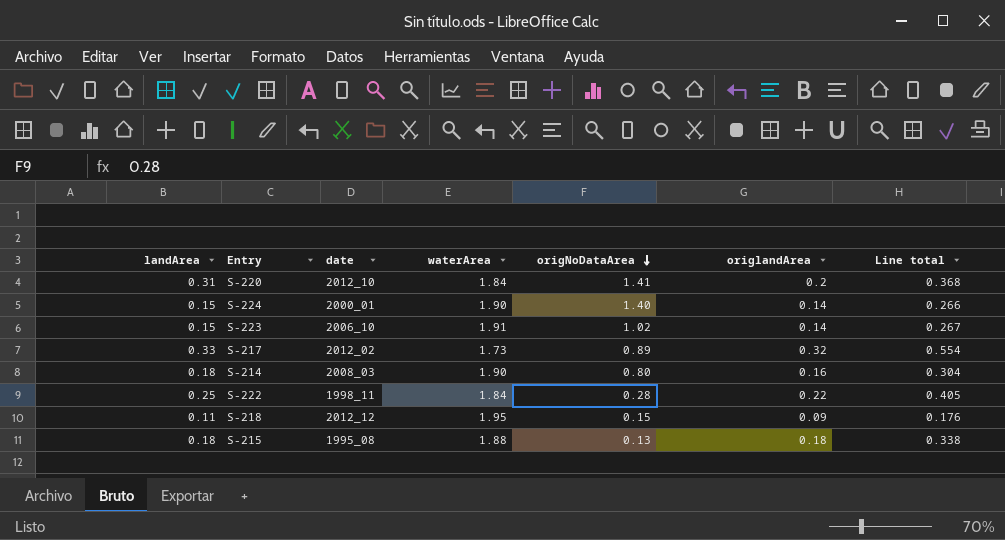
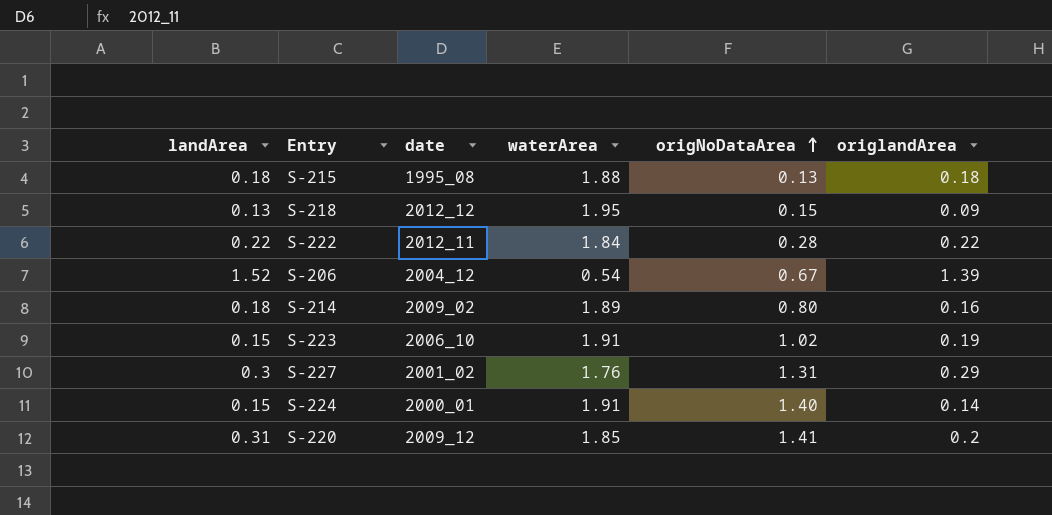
row order: origNoDataArea descending -> origNoDataArea ascending
column Line total | formula: [waterArea] * [origlandArea] -> none
row S-217: 0.33 | 2012_02 | 1.73 | 0.89 | 0.32 | 0.554 -> none
S-218 | landArea: 0.11 -> 0.13
S-222 | landArea: 0.25 -> 0.22
S-222 | date: 1998_11 -> 2012_11
row S-206: none -> 1.52 | 2004_12 | 0.54 | 0.67 | 1.39
S-214 | date: 2008_03 -> 2009_02
S-214 | waterArea: 1.90 -> 1.89
S-223 | origlandArea: 0.14 -> 0.19
row S-227: none -> 0.3 | 2001_02 | 1.76 | 1.31 | 0.29
S-224 | waterArea: 1.90 -> 1.91
S-220 | date: 2012_10 -> 2009_12
S-220 | waterArea: 1.84 -> 1.85

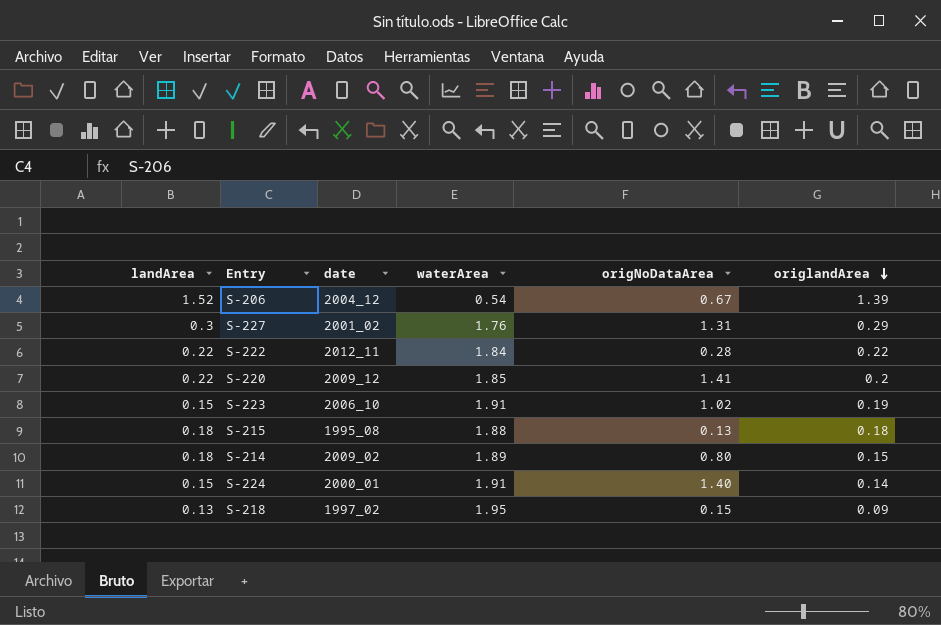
row order: origNoDataArea ascending -> origlandArea descending
S-220 | landArea: 0.31 -> 0.22
S-214 | origlandArea: 0.16 -> 0.15
S-218 | date: 2012_12 -> 1997_02

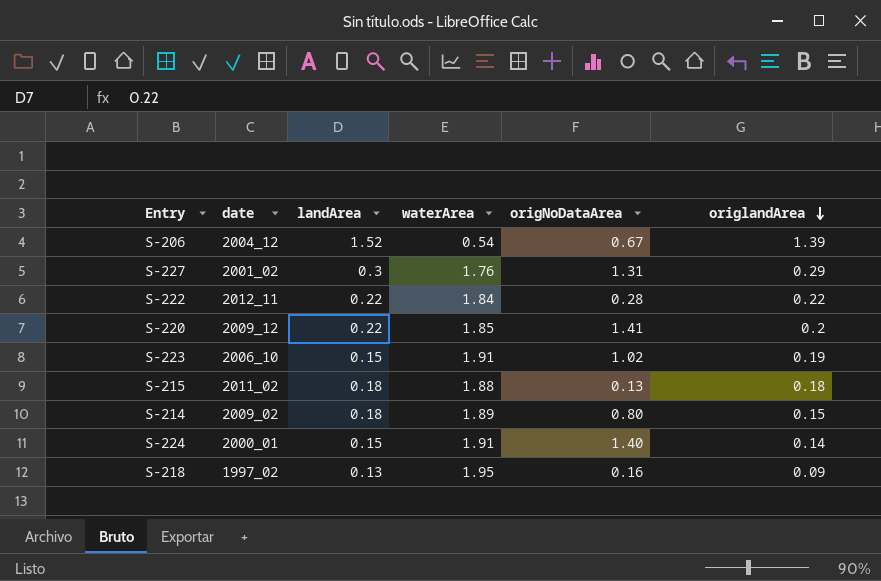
column landArea | position: 1 -> 3
S-215 | date: 1995_08 -> 2011_02
S-218 | origNoDataArea: 0.15 -> 0.16

